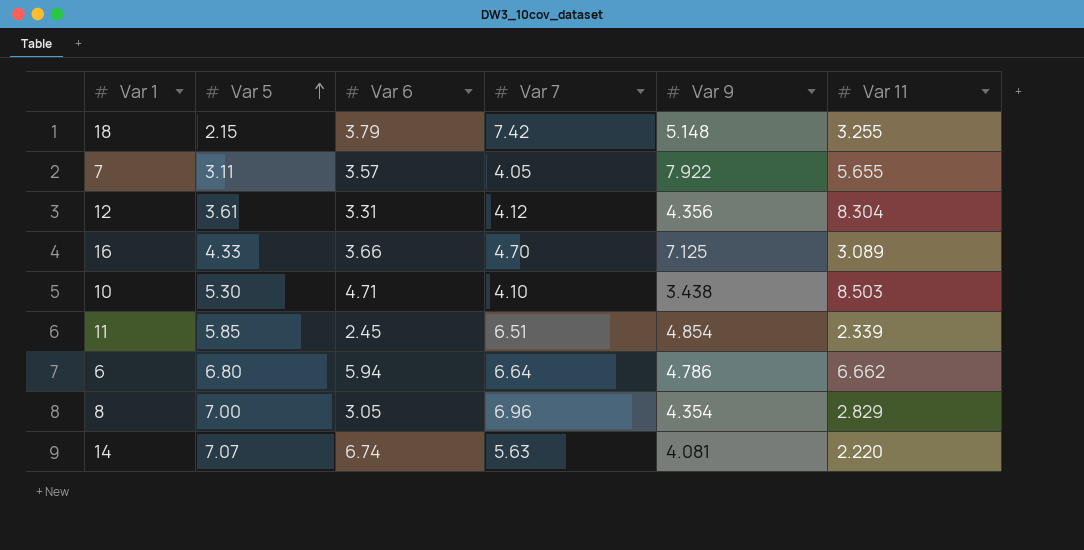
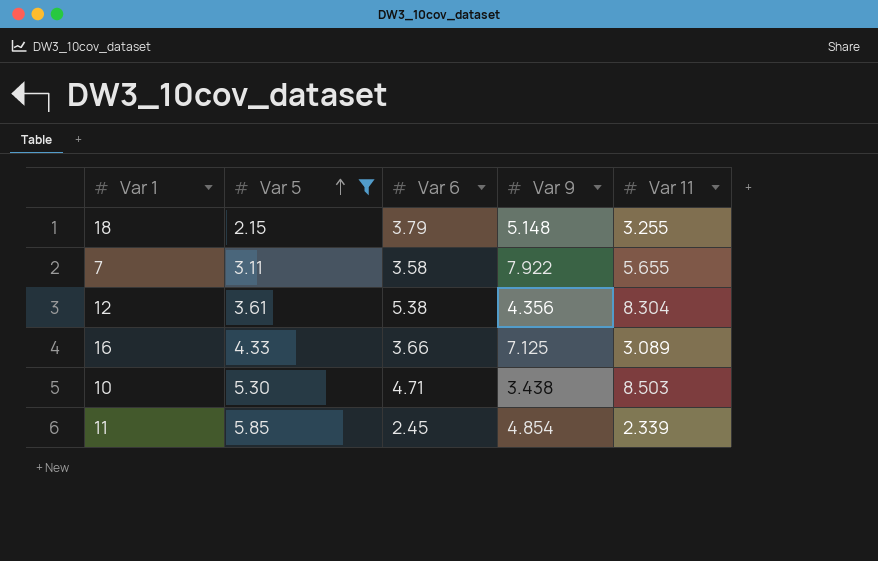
filter: none -> Var 5 <= 5.85
column Var 7 | position: 4 -> none
7 | Var 6: 3.57 -> 3.58
12 | Var 6: 3.31 -> 5.38

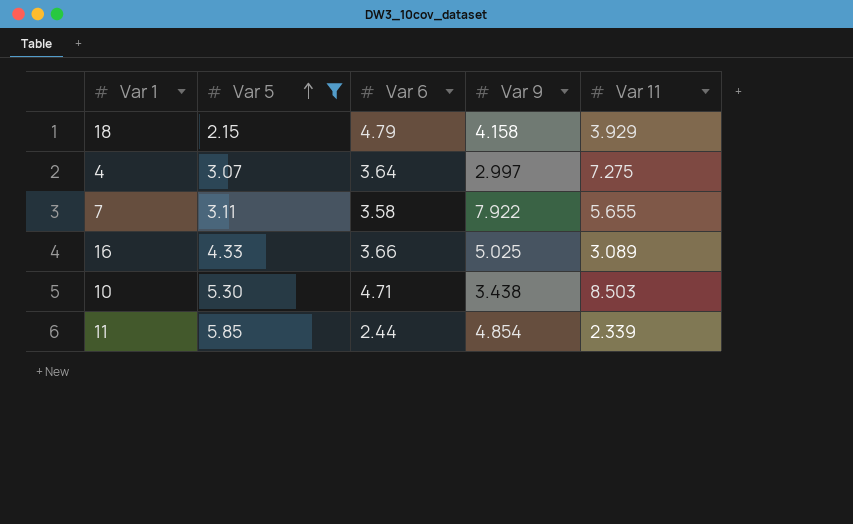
row 12: 3.61 | 5.38 | 4.356 | 8.304 -> none
18 | Var 6: 3.79 -> 4.79
18 | Var 9: 5.148 -> 4.158
18 | Var 11: 3.255 -> 3.929
row 4: none -> 3.07 | 3.64 | 2.997 | 7.275
16 | Var 9: 7.125 -> 5.025
11 | Var 6: 2.45 -> 2.44

